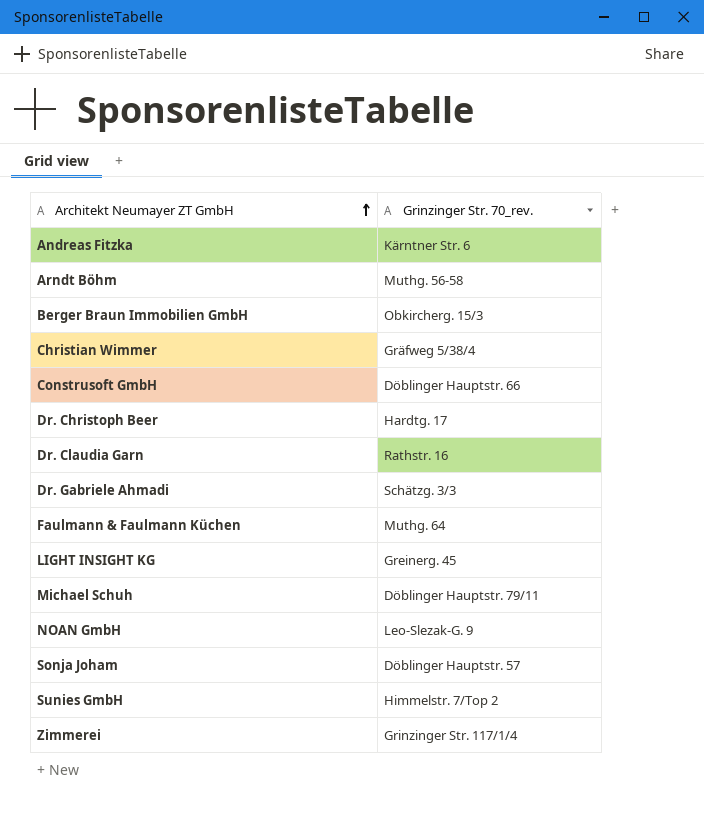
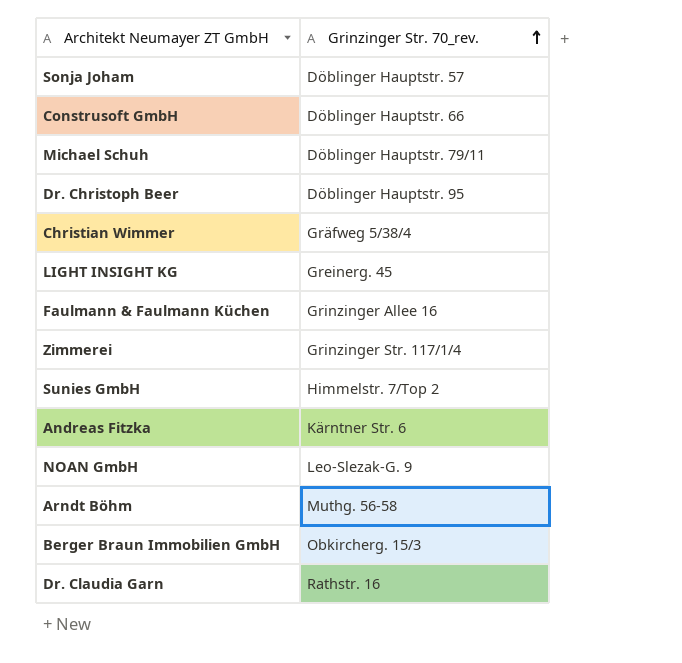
row order: Architekt Neumayer ZT GmbH ascending -> Grinzinger Str. 70_rev. ascending
row Dr. Gabriele Ahmadi: Schätzg. 3/3 -> none
Dr. Christoph Beer | Grinzinger Str. 70_rev.: Hardtg. 17 -> Döblinger Hauptstr. 95
Faulmann & Faulmann Küchen | Grinzinger Str. 70_rev.: Muthg. 64 -> Grinzinger Allee 16

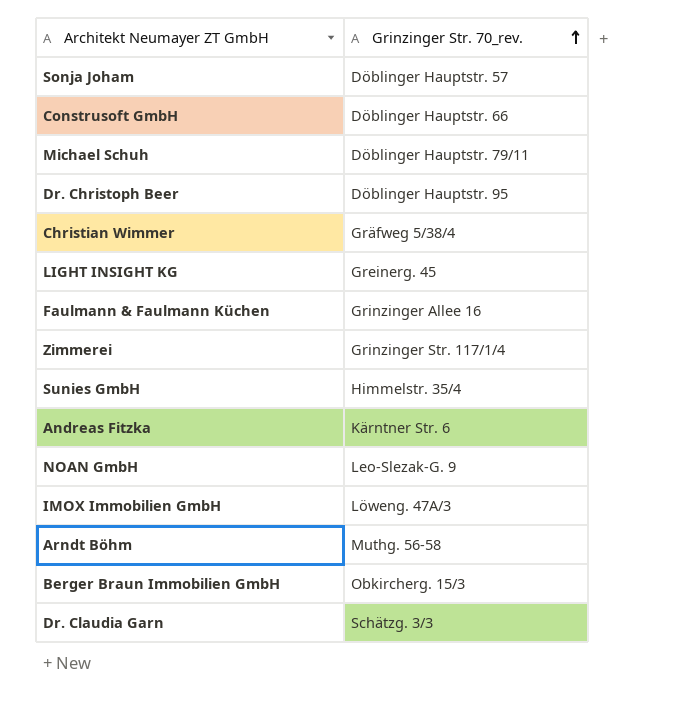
Sunies GmbH | Grinzinger Str. 70_rev.: Himmelstr. 7/Top 2 -> Himmelstr. 35/4
row IMOX Immobilien GmbH: none -> Löweng. 47A/3
Dr. Claudia Garn | Grinzinger Str. 70_rev.: Rathstr. 16 -> Schätzg. 3/3

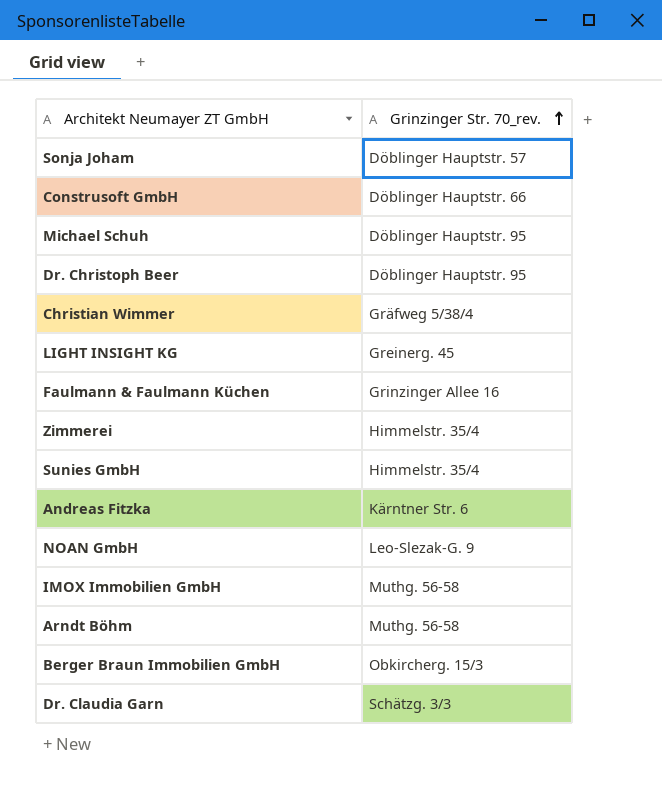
Michael Schuh | Grinzinger Str. 70_rev.: Döblinger Hauptstr. 79/11 -> Döblinger Hauptstr. 95
Zimmerei | Grinzinger Str. 70_rev.: Grinzinger Str. 117/1/4 -> Himmelstr. 35/4
IMOX Immobilien GmbH | Grinzinger Str. 70_rev.: Löweng. 47A/3 -> Muthg. 56-58

